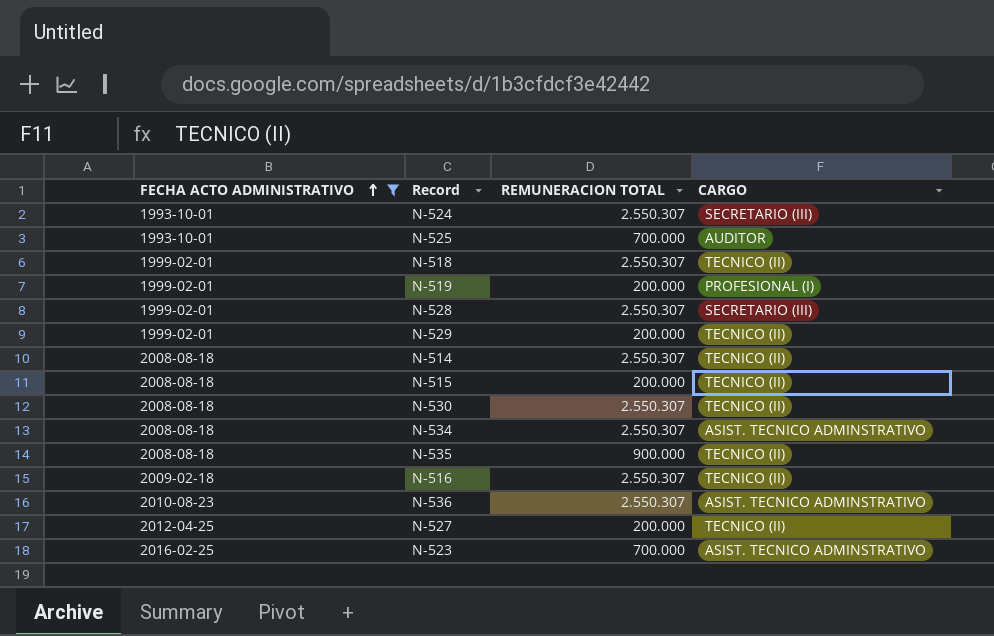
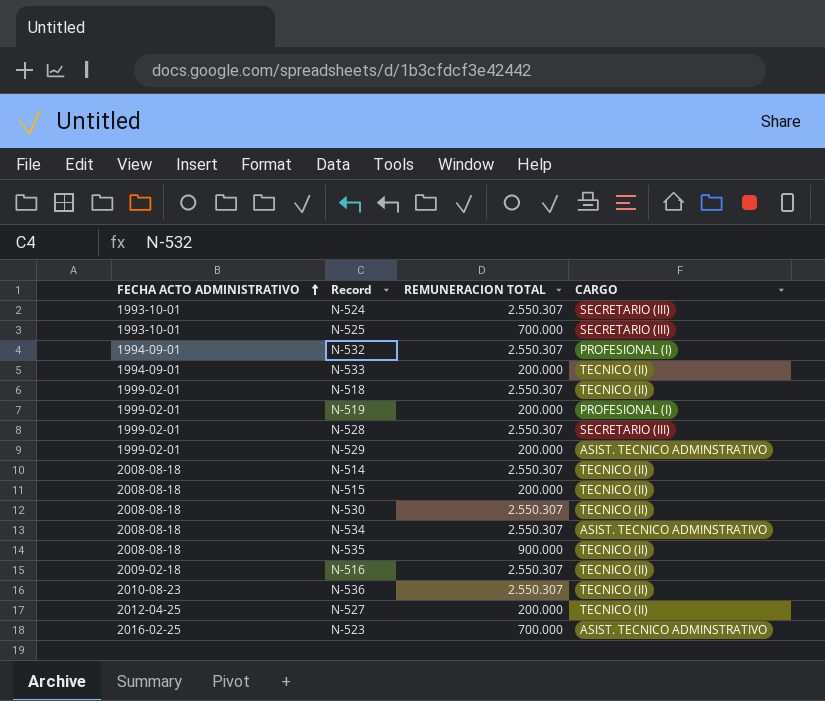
filter: FECHA ACTO ADMINISTRATIVO != 1994-09-01 -> none
N-525 | CARGO: AUDITOR -> SECRETARIO (III)
N-529 | CARGO: TECNICO (II) -> ASIST. TECNICO ADMINSTRATIVO
N-536 | CARGO: ASIST. TECNICO ADMINSTRATIVO -> TECNICO (II)

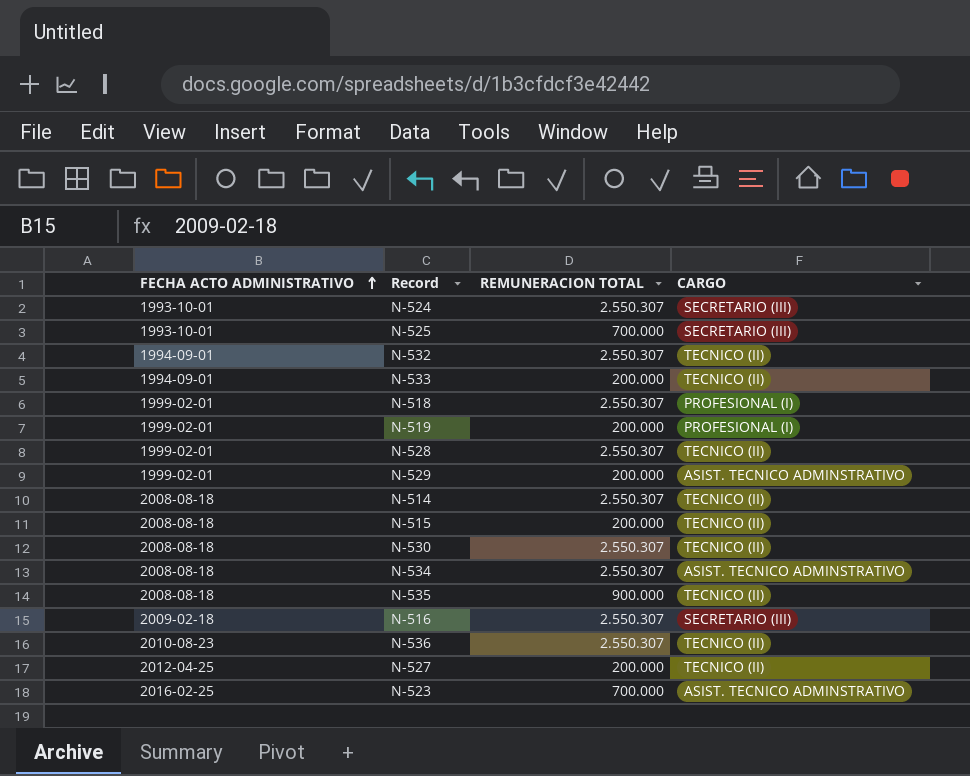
N-532 | CARGO: PROFESIONAL (I) -> TECNICO (II)
N-518 | CARGO: TECNICO (II) -> PROFESIONAL (I)
N-528 | CARGO: SECRETARIO (III) -> TECNICO (II)
N-516 | CARGO: TECNICO (II) -> SECRETARIO (III)

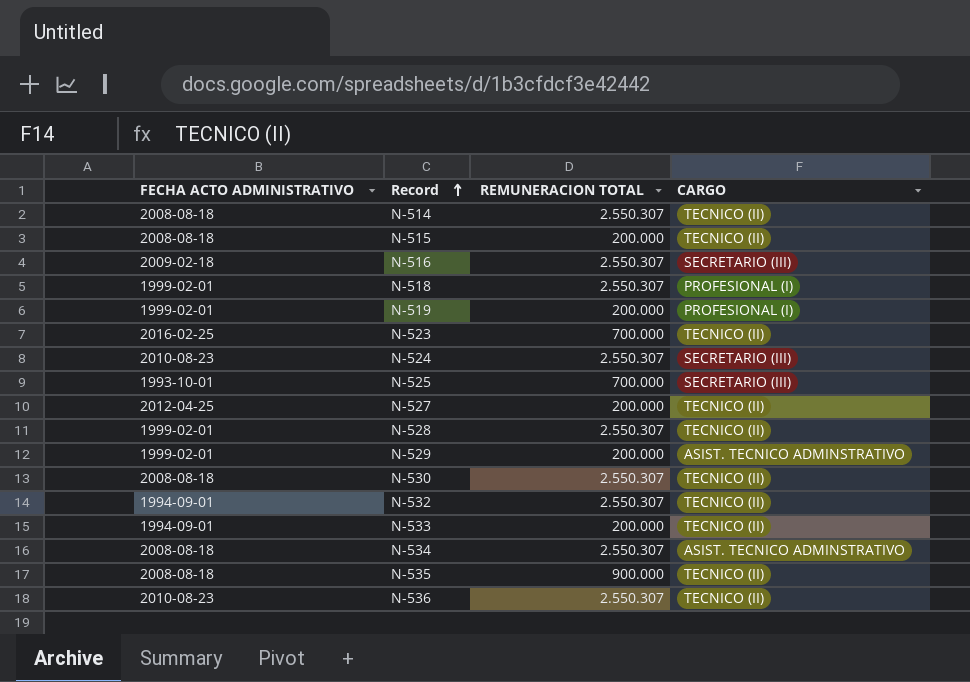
row order: FECHA ACTO ADMINISTRATIVO ascending -> Record ascending
N-523 | CARGO: ASIST. TECNICO ADMINSTRATIVO -> TECNICO (II)
N-524 | FECHA ACTO ADMINISTRATIVO: 1993-10-01 -> 2010-08-23

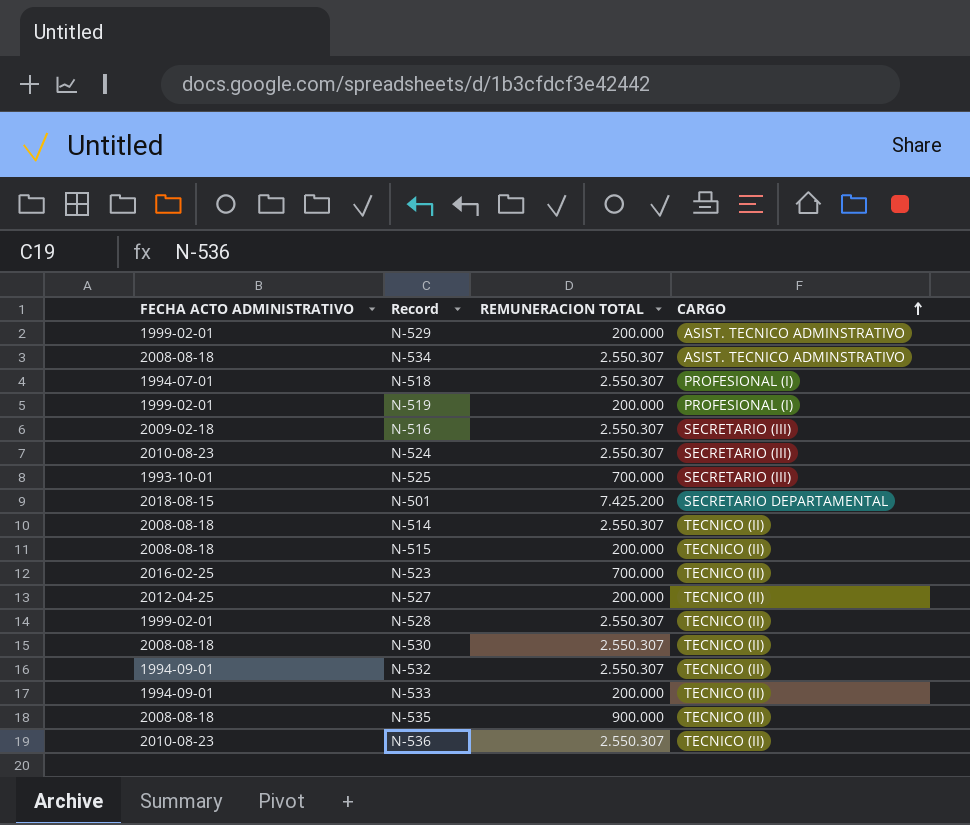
row order: Record ascending -> CARGO ascending
N-518 | FECHA ACTO ADMINISTRATIVO: 1999-02-01 -> 1994-07-01
row N-501: none -> 2018-08-15 | 7.425.200 | SECRETARIO DEPARTAMENTAL

